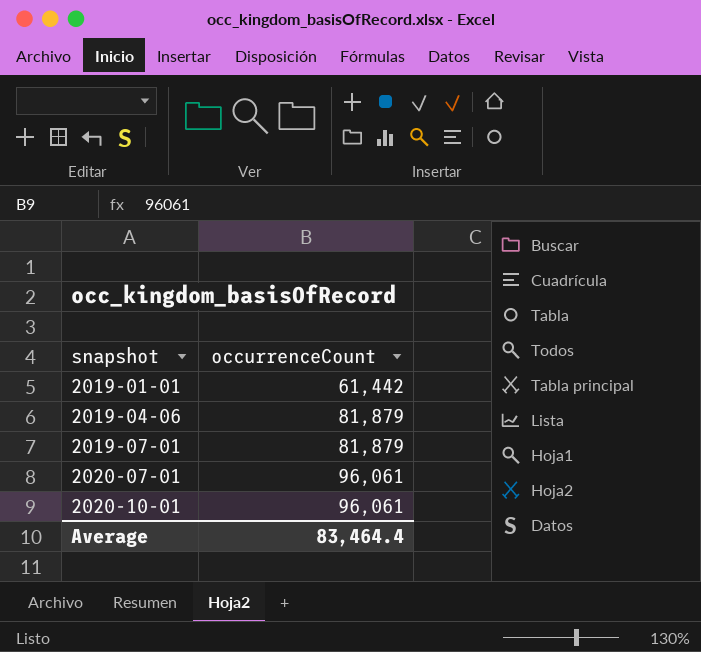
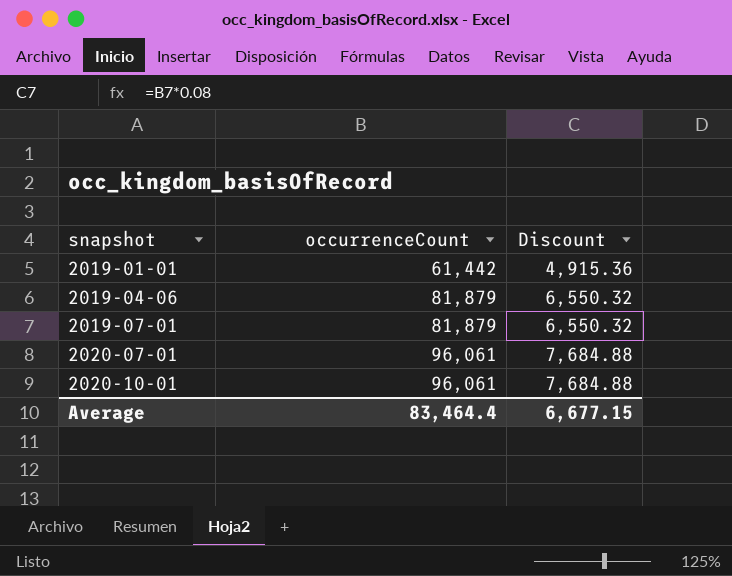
column Discount | formula: none -> [occurrenceCount] * 0.08

